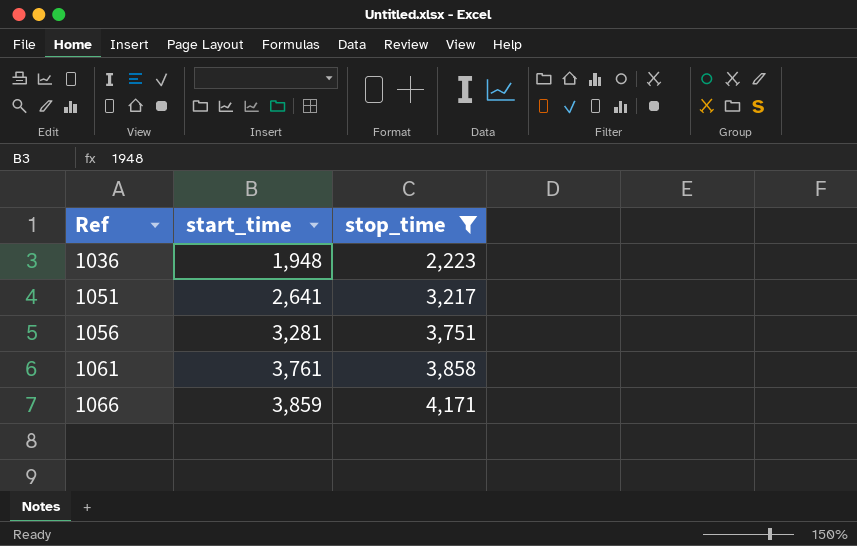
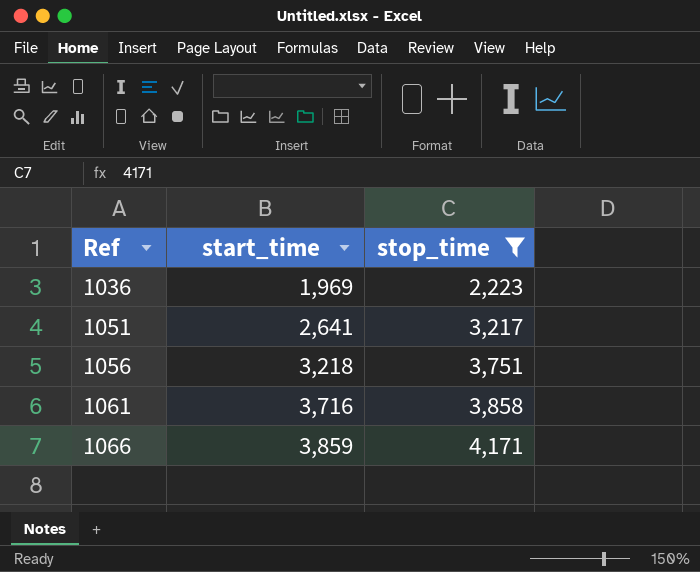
1036 | start_time: 1,948 -> 1,969
1056 | start_time: 3,281 -> 3,218
1061 | start_time: 3,761 -> 3,716

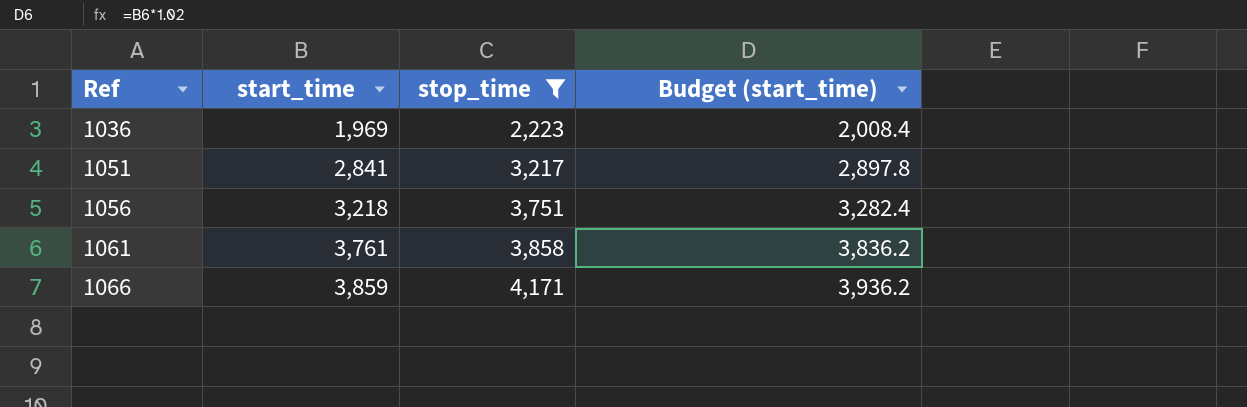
column Budget (start_time) | formula: none -> [start_time] * 1.02
1051 | start_time: 2,641 -> 2,841
1061 | start_time: 3,716 -> 3,761

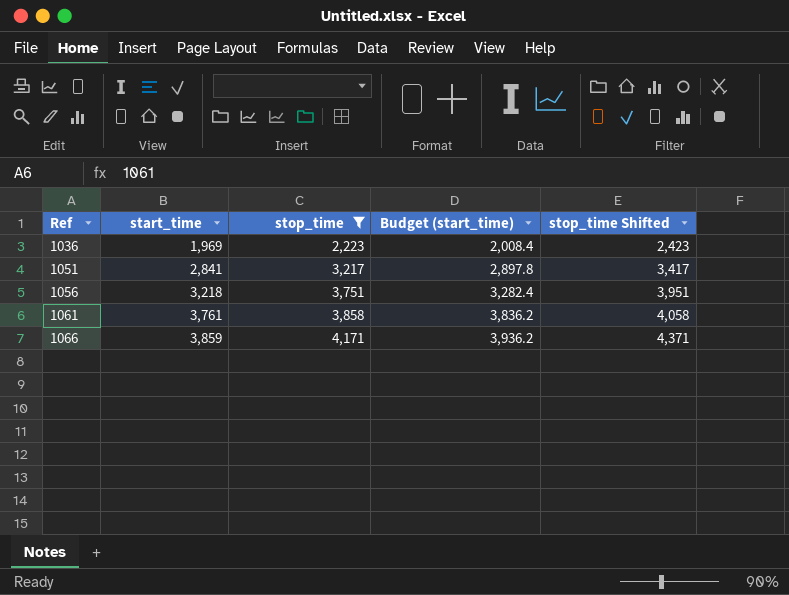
column stop_time Shifted | formula: none -> [stop_time] + 200

